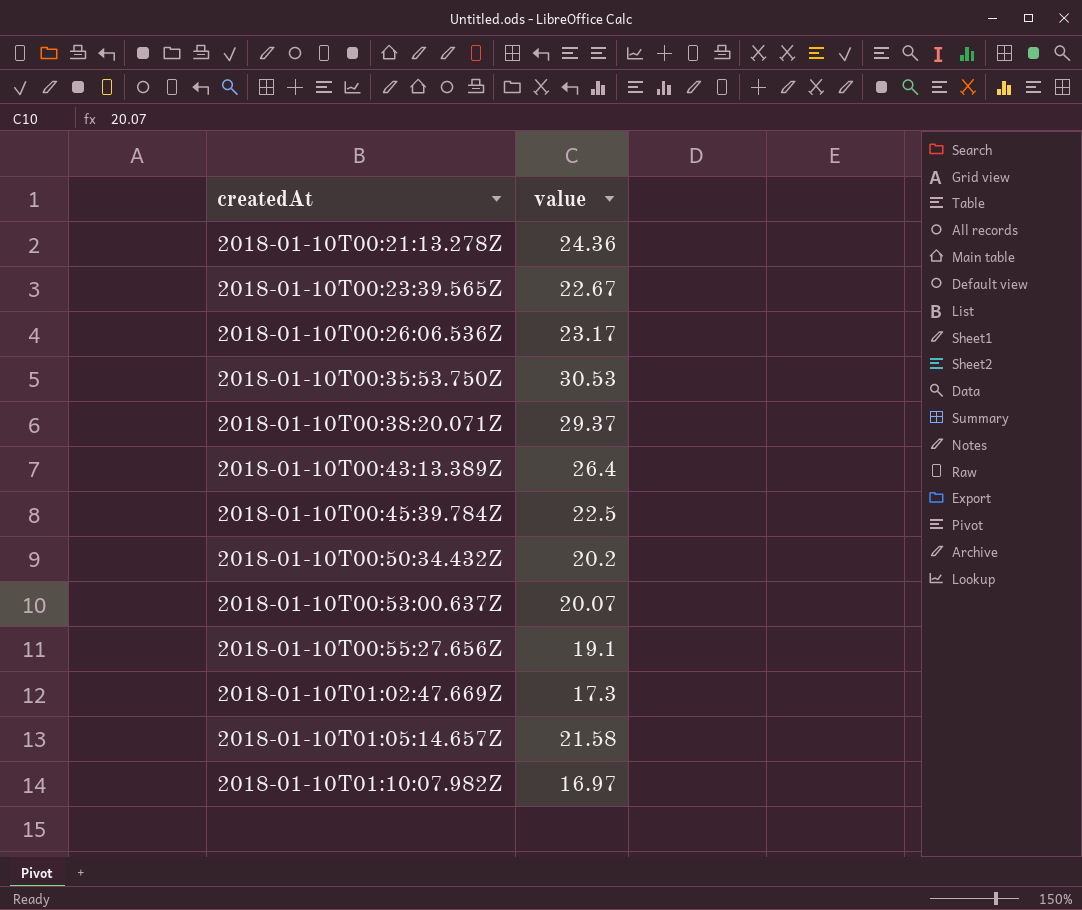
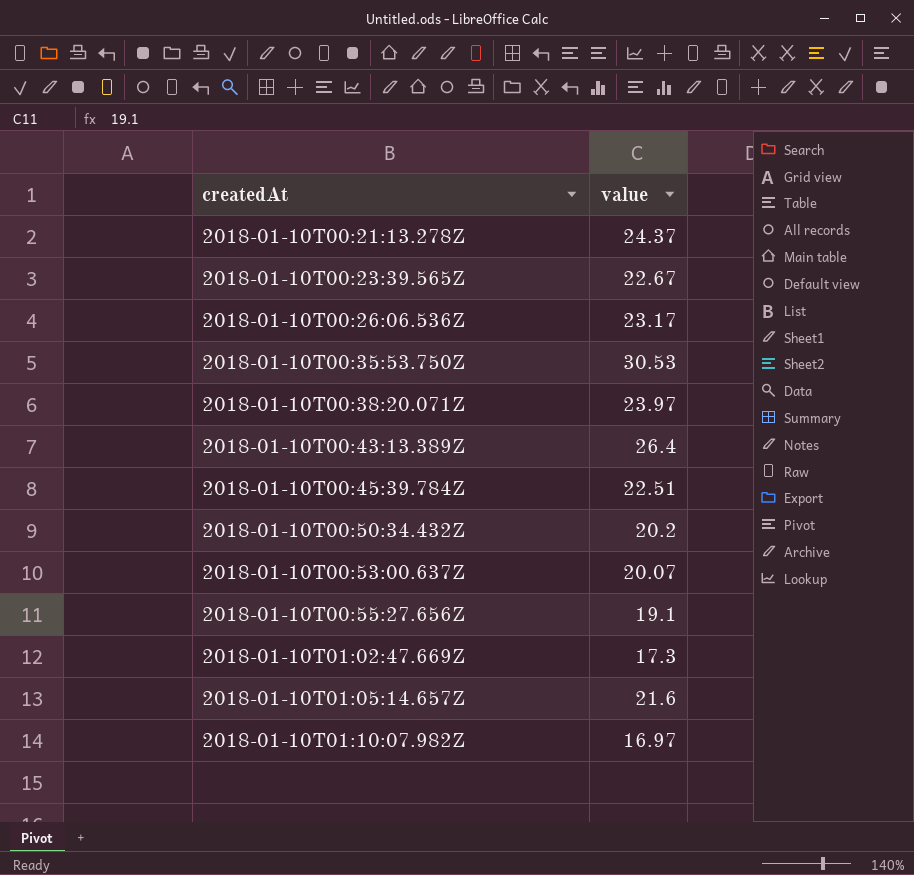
2018-01-10T00:21:13.278Z | value: 24.36 -> 24.37
2018-01-10T00:38:20.071Z | value: 29.37 -> 23.97
2018-01-10T00:45:39.784Z | value: 22.5 -> 22.51
2018-01-10T01:05:14.657Z | value: 21.58 -> 21.6

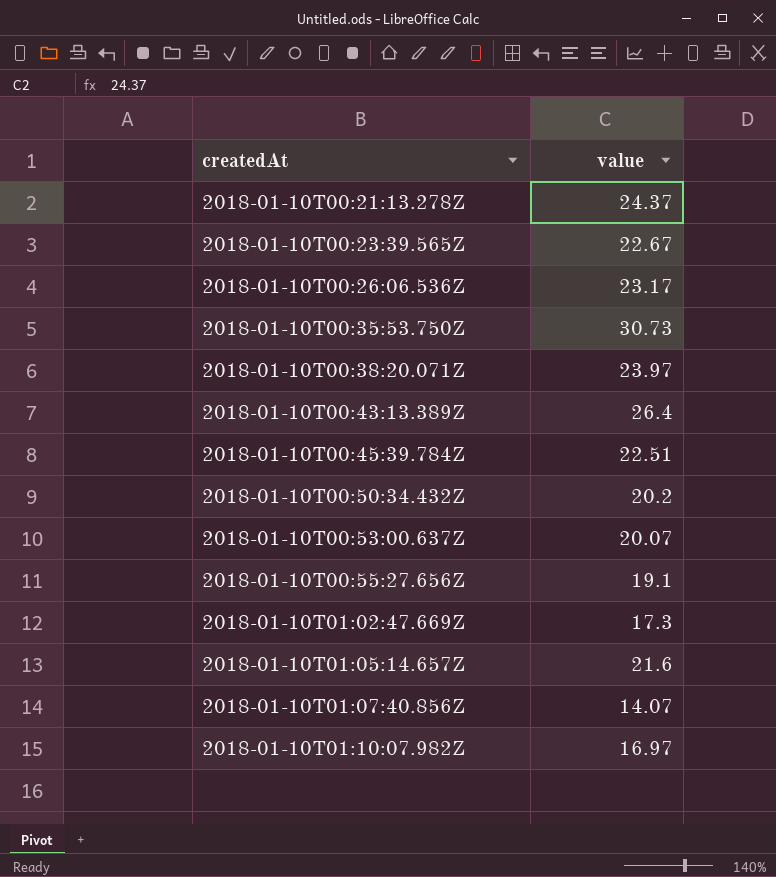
2018-01-10T00:35:53.750Z | value: 30.53 -> 30.73
row 2018-01-10T01:07:40.856Z: none -> 14.07

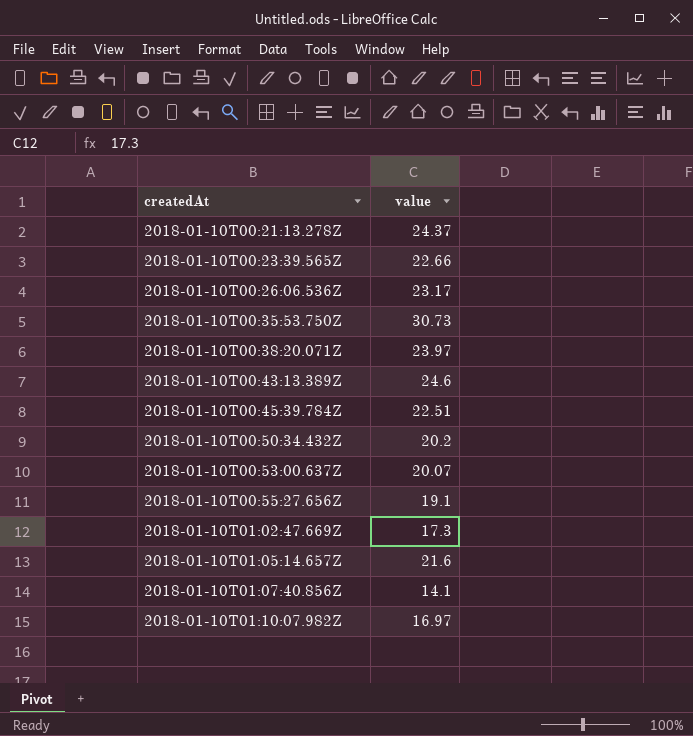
2018-01-10T00:23:39.565Z | value: 22.67 -> 22.66
2018-01-10T00:43:13.389Z | value: 26.4 -> 24.6
2018-01-10T01:07:40.856Z | value: 14.07 -> 14.1

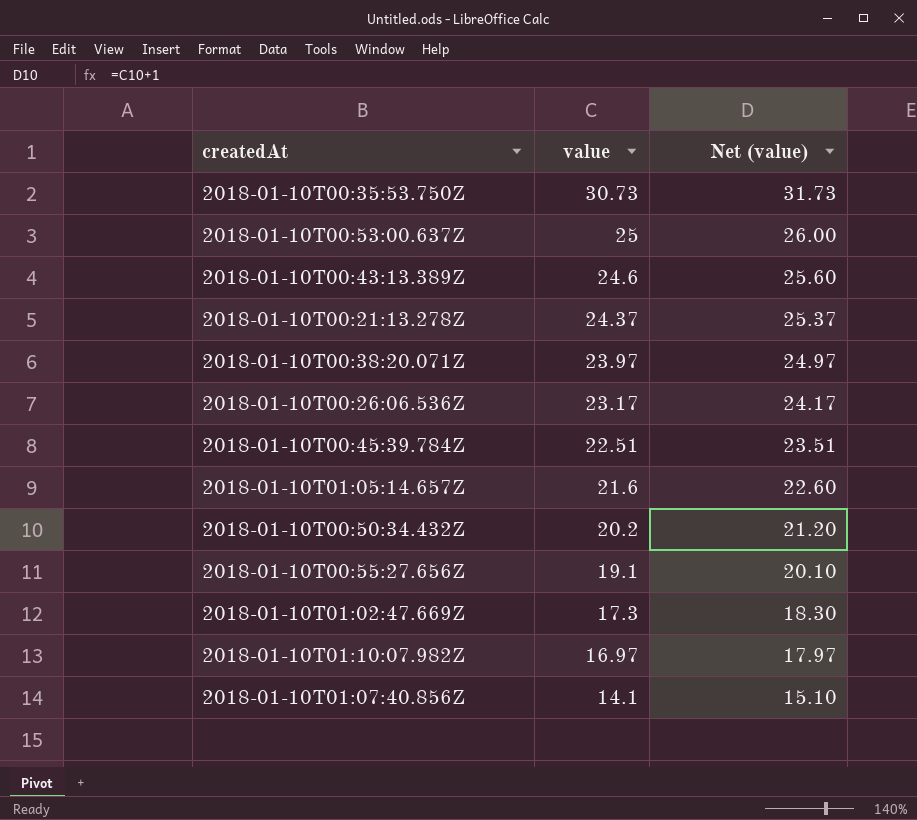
row order: createdAt ascending -> value descending
column Net (value) | formula: none -> [value] + 1
row 2018-01-10T00:23:39.565Z: 22.66 -> none
2018-01-10T00:53:00.637Z | value: 20.07 -> 25

